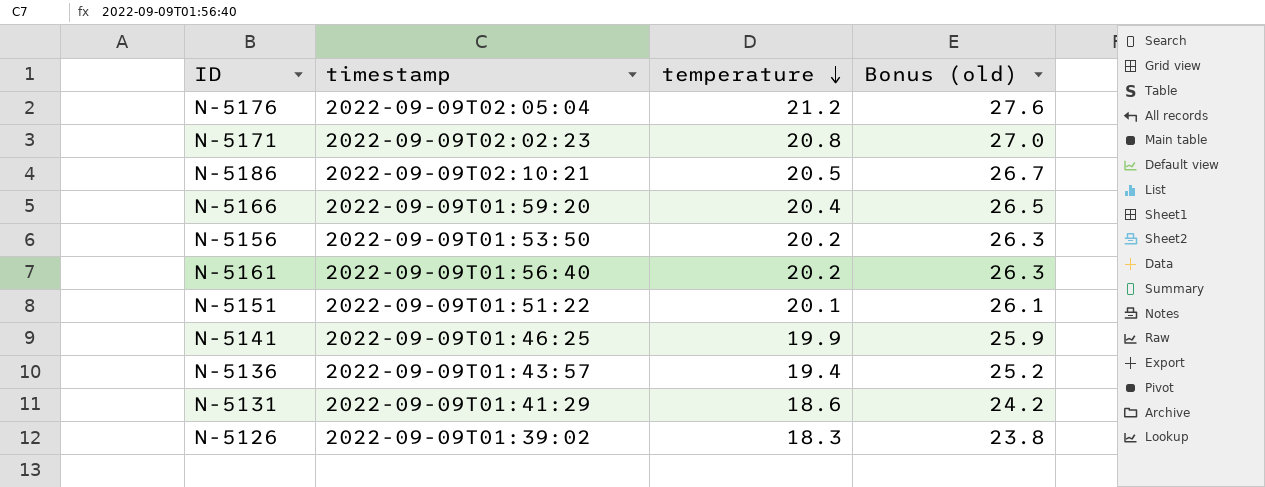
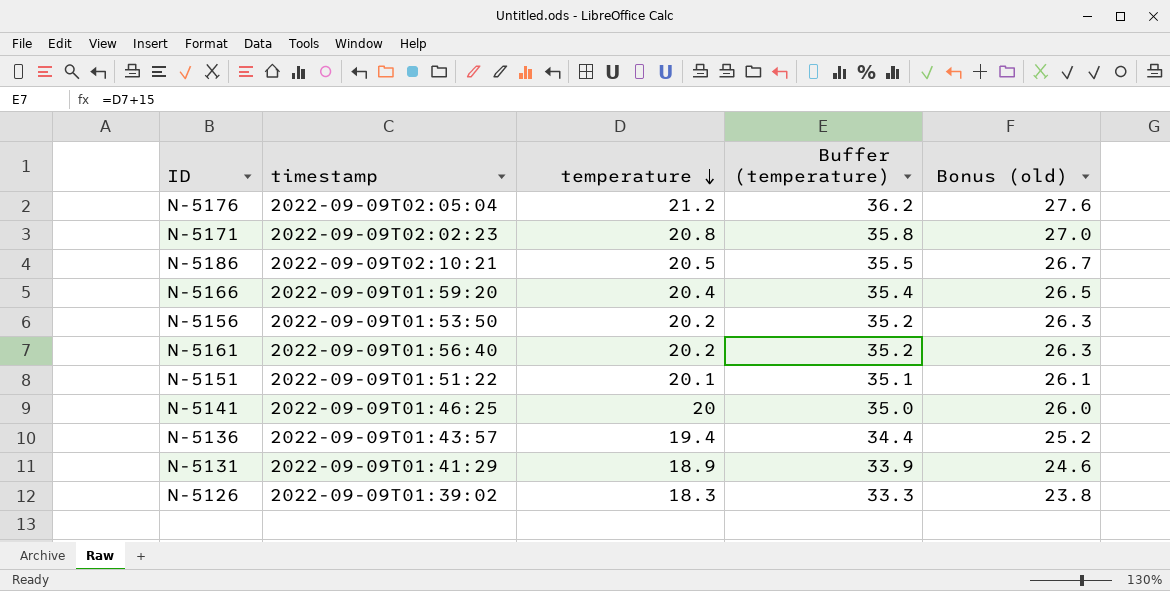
column Buffer (temperature) | formula: none -> [temperature] + 15
N-5141 | temperature: 19.9 -> 20
N-5141 | Bonus (old): 25.9 -> 26.0
N-5131 | temperature: 18.6 -> 18.9
N-5131 | Bonus (old): 24.2 -> 24.6

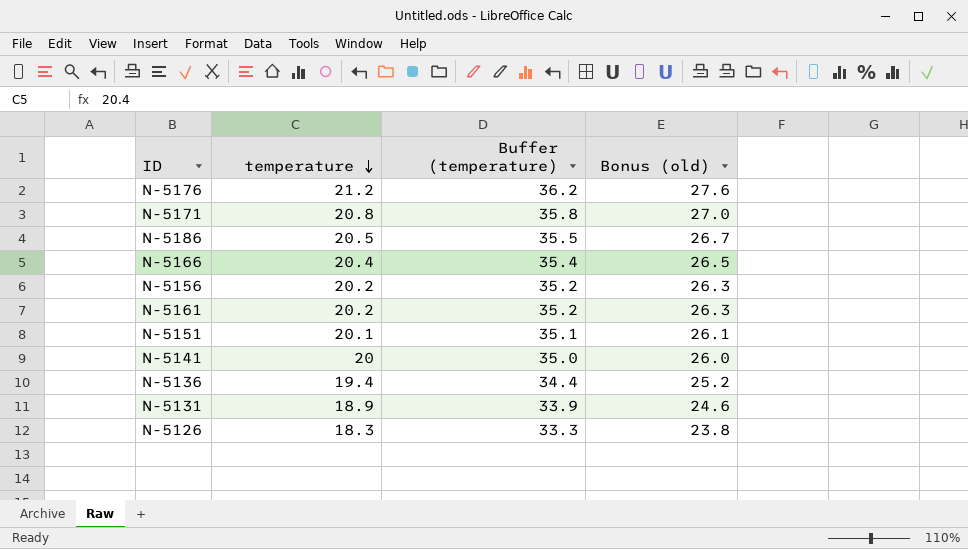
column timestamp | position: 2 -> none

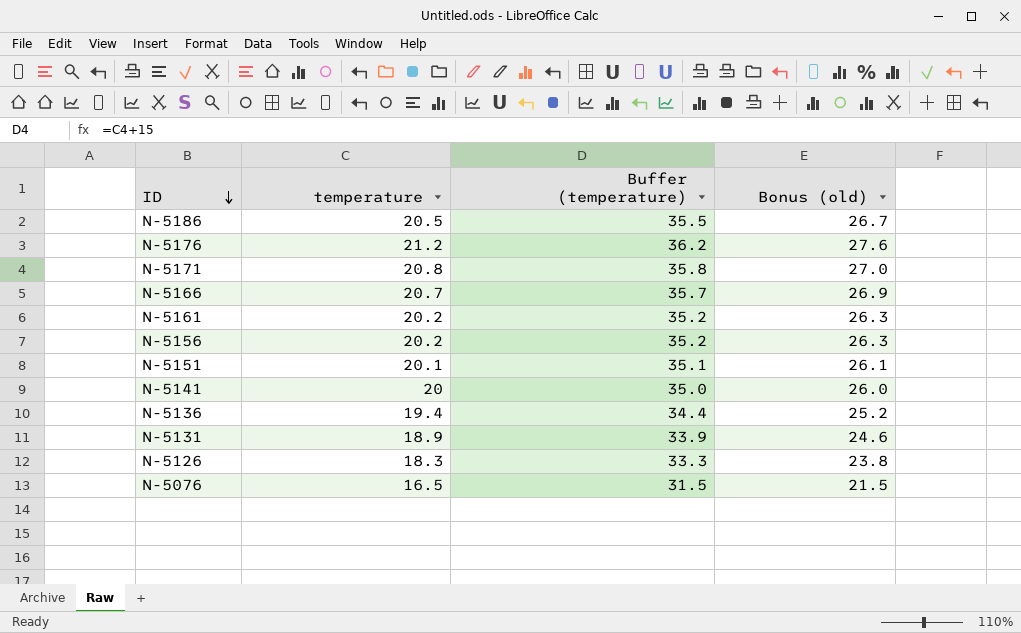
row order: temperature descending -> ID descending
N-5166 | temperature: 20.4 -> 20.7
N-5166 | Buffer (temperature): 35.4 -> 35.7
N-5166 | Bonus (old): 26.5 -> 26.9
row N-5076: none -> 16.5 | 31.5 | 21.5

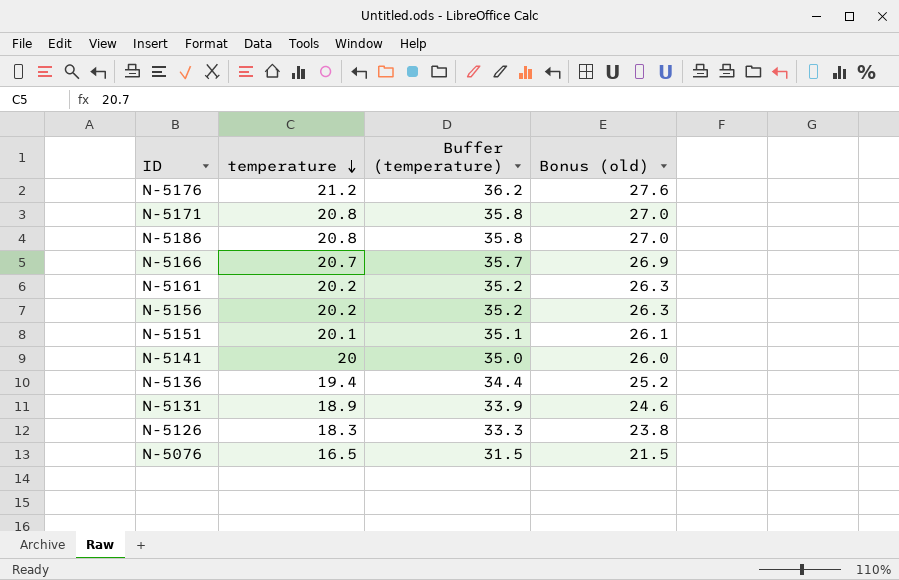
row order: ID descending -> temperature descending
N-5186 | temperature: 20.5 -> 20.8
N-5186 | Buffer (temperature): 35.5 -> 35.8
N-5186 | Bonus (old): 26.7 -> 27.0

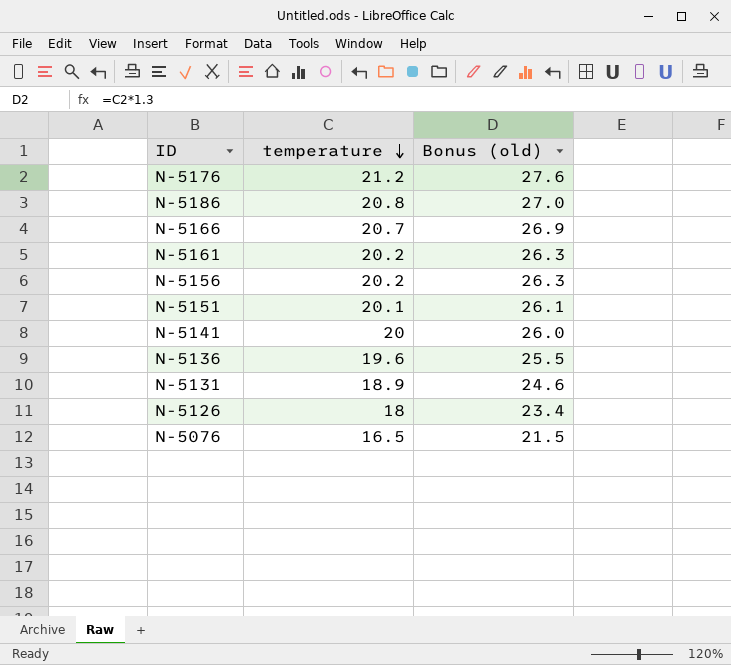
column Buffer (temperature) | formula: [temperature] + 15 -> none
row N-5171: 20.8 | 35.8 | 27.0 -> none
N-5136 | temperature: 19.4 -> 19.6
N-5136 | Bonus (old): 25.2 -> 25.5
N-5126 | temperature: 18.3 -> 18
N-5126 | Bonus (old): 23.8 -> 23.4

